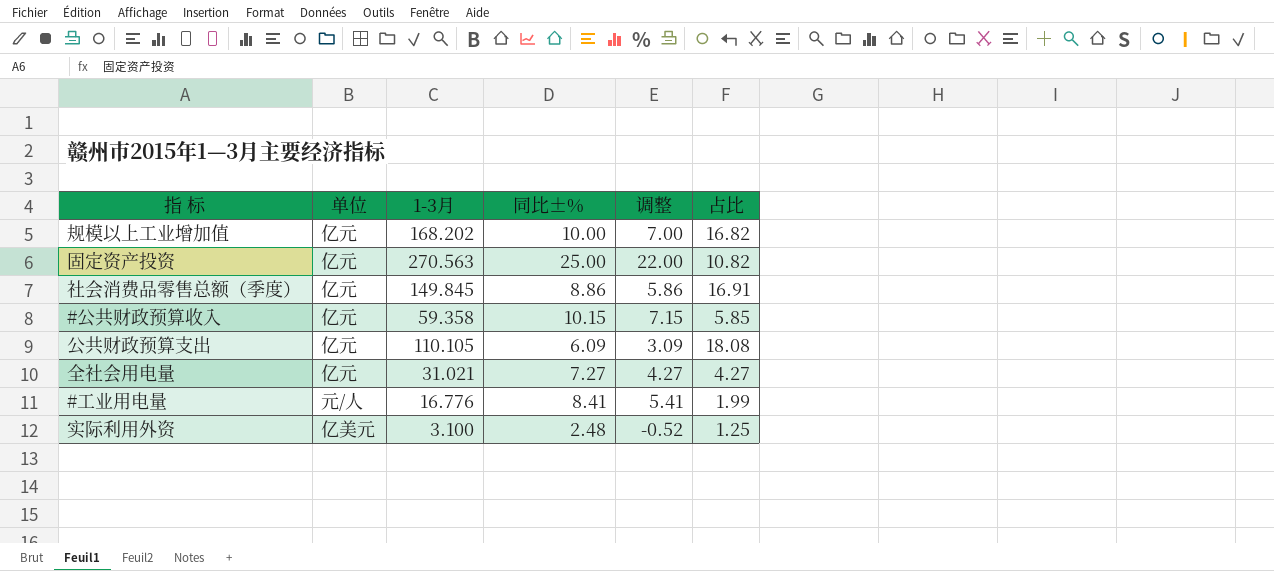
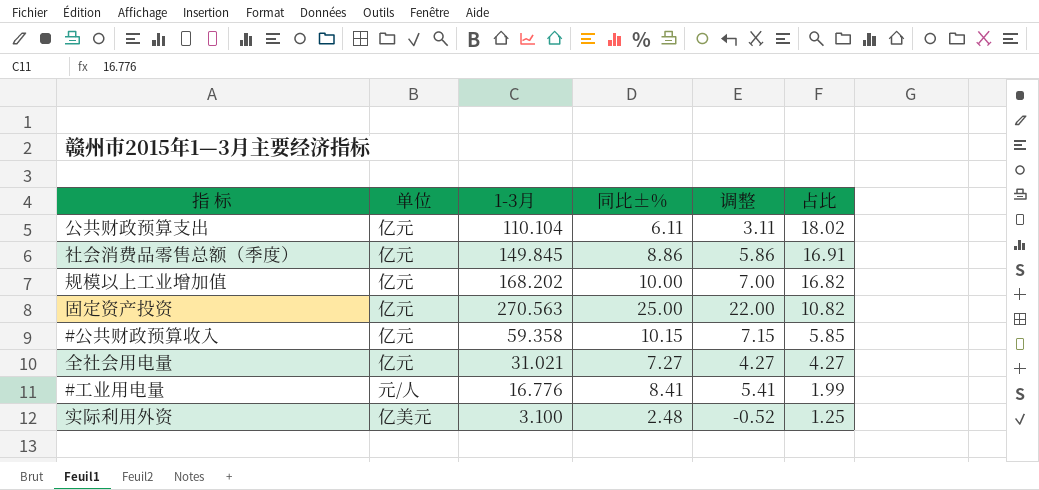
row order: none -> 占比 descending
公共财政预算支出 | 1-3月: 110.105 -> 110.104
公共财政预算支出 | 同比±%: 6.09 -> 6.11
公共财政预算支出 | 调整: 3.09 -> 3.11
公共财政预算支出 | 占比: 18.08 -> 18.02

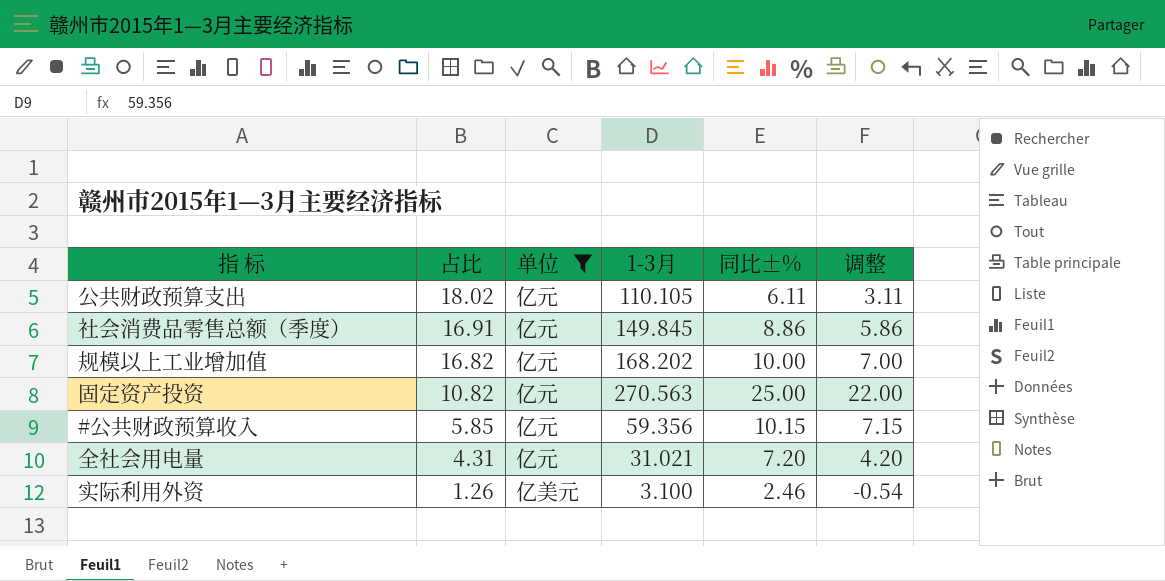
filter: none -> 单位 != 元/人
column 占比 | position: 6 -> 2
公共财政预算支出 | 1-3月: 110.104 -> 110.105
#公共财政预算收入 | 1-3月: 59.358 -> 59.356
全社会用电量 | 占比: 4.27 -> 4.31
全社会用电量 | 同比±%: 7.27 -> 7.20
全社会用电量 | 调整: 4.27 -> 4.20
实际利用外资 | 占比: 1.25 -> 1.26
实际利用外资 | 同比±%: 2.48 -> 2.46
实际利用外资 | 调整: -0.52 -> -0.54

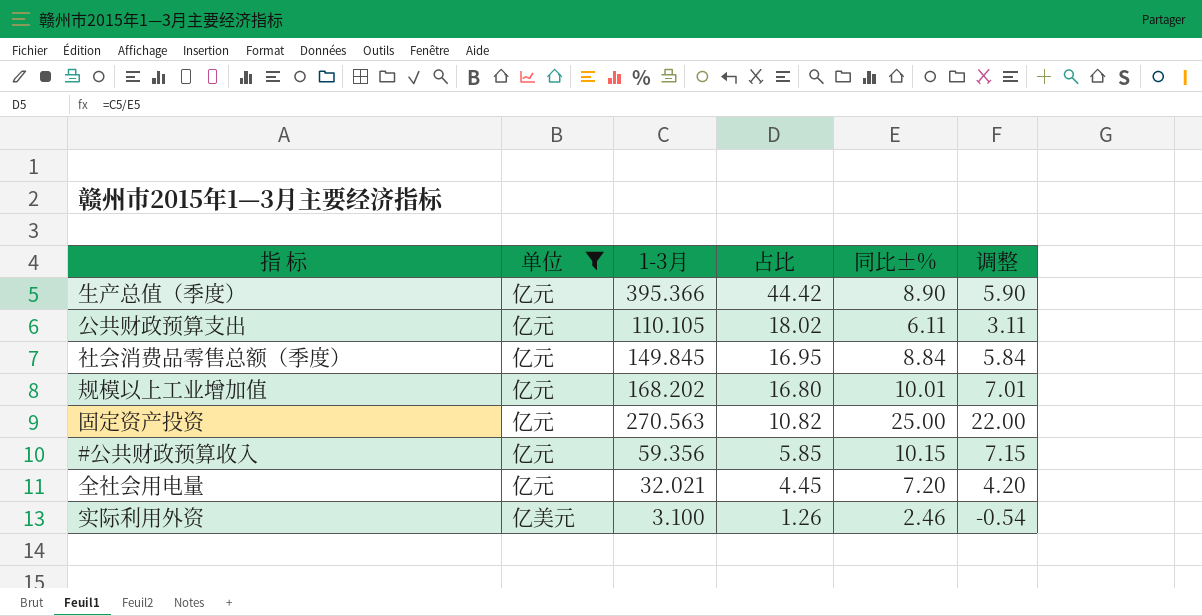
column 占比 | position: 2 -> 4
row 生产总值（季度）: none -> 亿元 | 395.366 | 44.42 | 8.90 | 5.90
社会消费品零售总额（季度） | 占比: 16.91 -> 16.95
社会消费品零售总额（季度） | 同比±%: 8.86 -> 8.84
社会消费品零售总额（季度） | 调整: 5.86 -> 5.84
规模以上工业增加值 | 占比: 16.82 -> 16.80
规模以上工业增加值 | 同比±%: 10.00 -> 10.01
规模以上工业增加值 | 调整: 7.00 -> 7.01
全社会用电量 | 1-3月: 31.021 -> 32.021
全社会用电量 | 占比: 4.31 -> 4.45

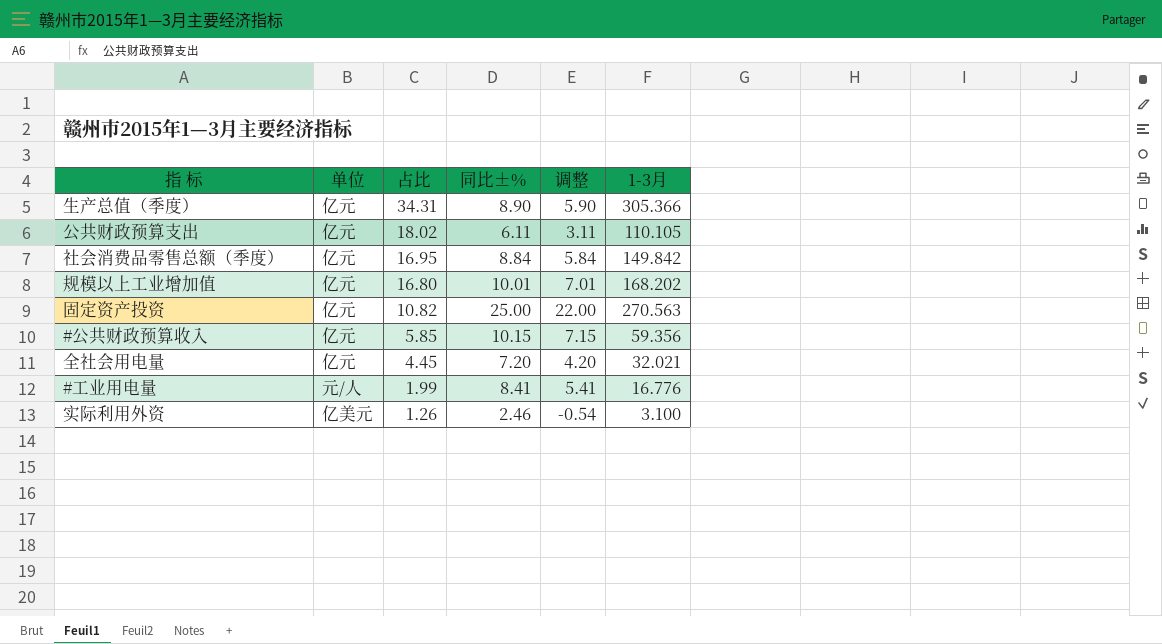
filter: 单位 != 元/人 -> none
column 1-3月 | position: 3 -> 6
生产总值（季度） | 占比: 44.42 -> 34.31
生产总值（季度） | 1-3月: 395.366 -> 305.366
社会消费品零售总额（季度） | 1-3月: 149.845 -> 149.842

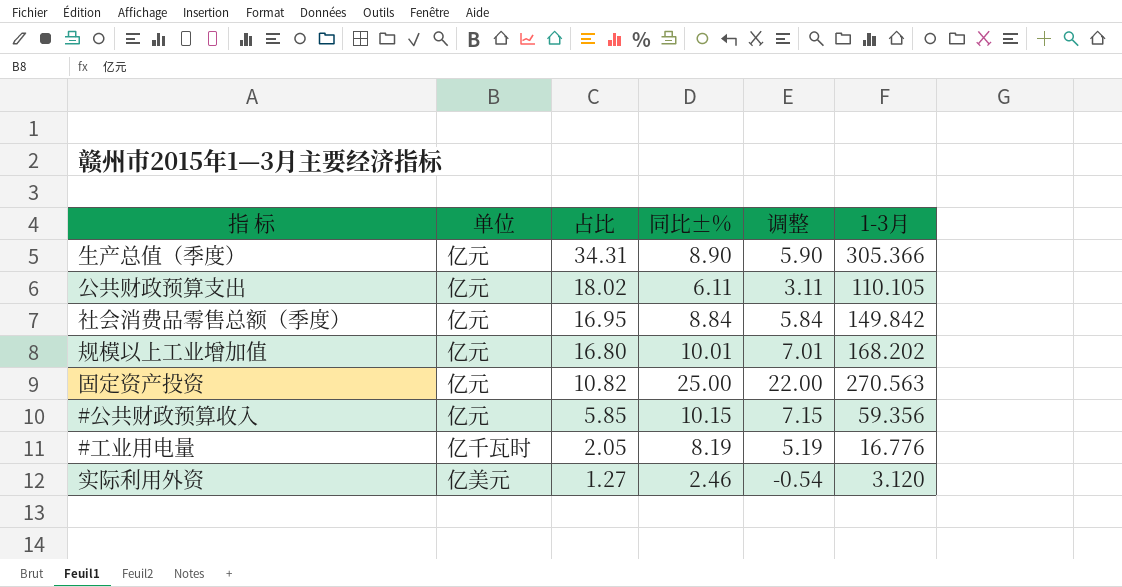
row 全社会用电量: 亿元 | 4.45 | 7.20 | 4.20 | 32.021 -> none
#工业用电量 | 单位: 元/人 -> 亿千瓦时
#工业用电量 | 占比: 1.99 -> 2.05
#工业用电量 | 同比±%: 8.41 -> 8.19
#工业用电量 | 调整: 5.41 -> 5.19
实际利用外资 | 占比: 1.26 -> 1.27
实际利用外资 | 1-3月: 3.100 -> 3.120

